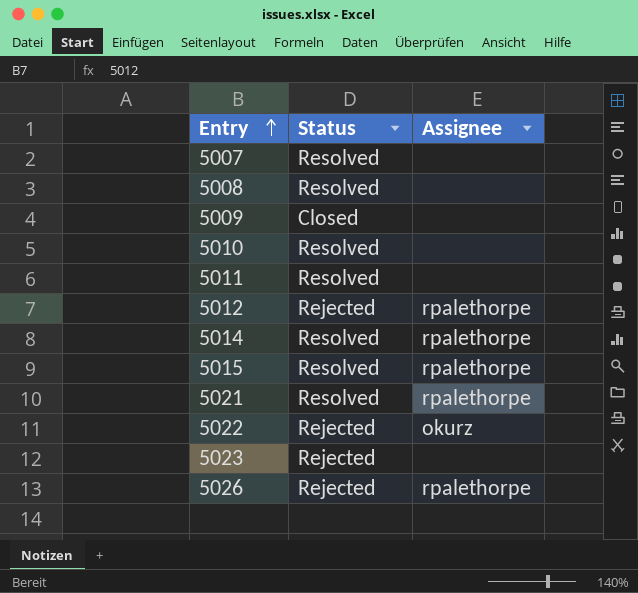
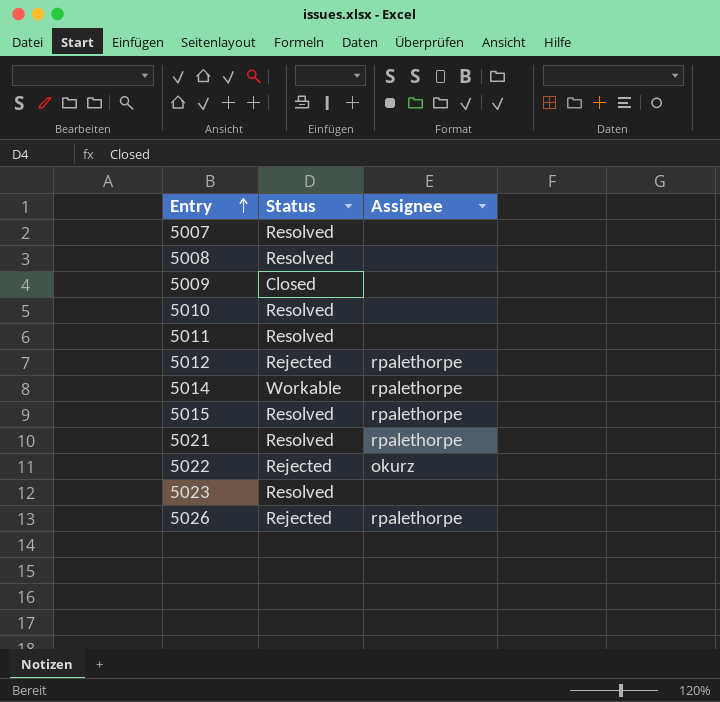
5014 | Status: Resolved -> Workable
5023 | Status: Rejected -> Resolved

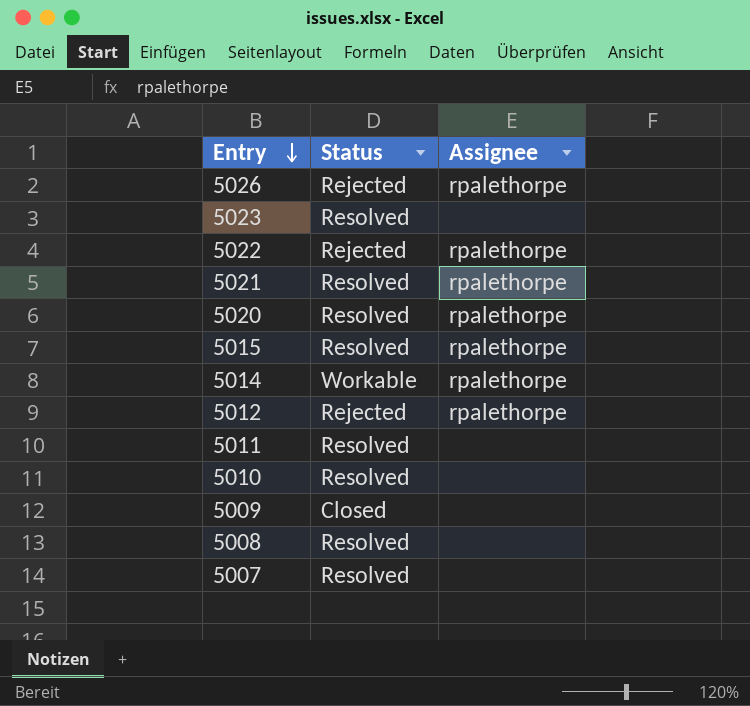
row order: Entry ascending -> Entry descending
5022 | Assignee: okurz -> rpalethorpe
row 5020: none -> Resolved | rpalethorpe

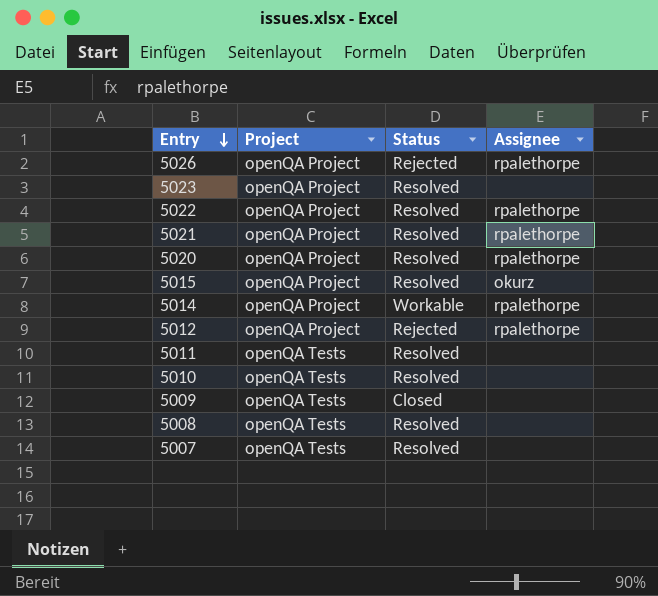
column Project | position: none -> 2
5022 | Status: Rejected -> Resolved
5015 | Assignee: rpalethorpe -> okurz

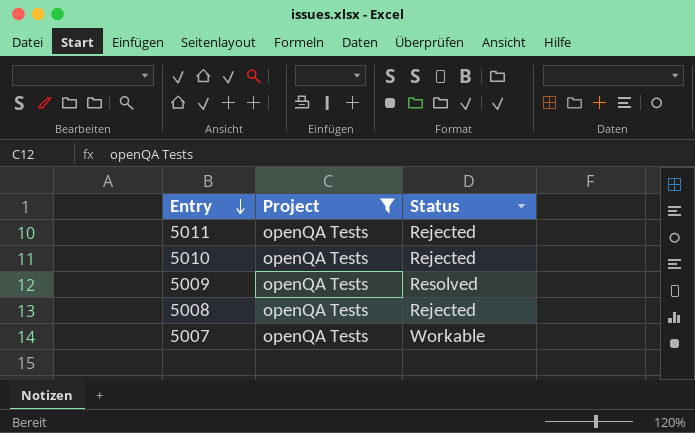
filter: none -> Project = openQA Tests
column Assignee | position: 4 -> none
5011 | Status: Resolved -> Rejected
5010 | Status: Resolved -> Rejected
5009 | Status: Closed -> Resolved
5008 | Status: Resolved -> Rejected
5007 | Status: Resolved -> Workable

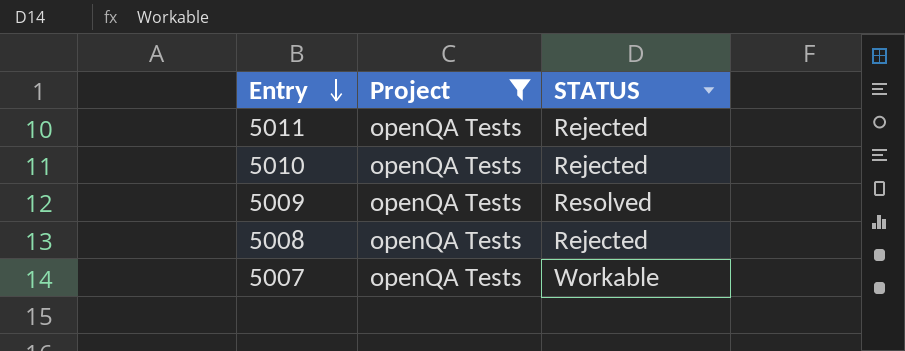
column name: Status -> STATUS

